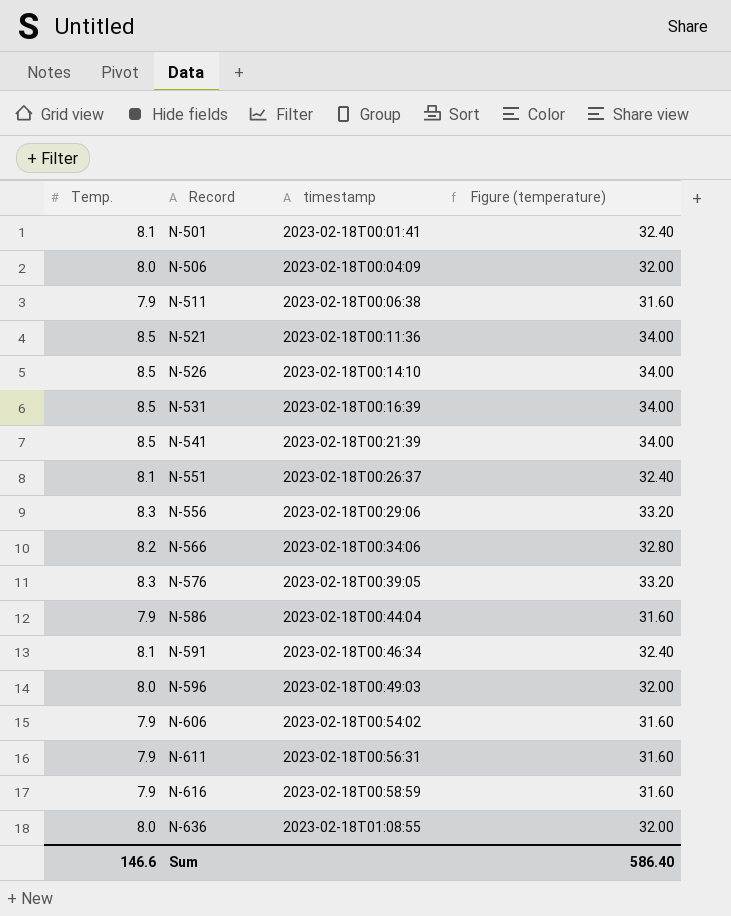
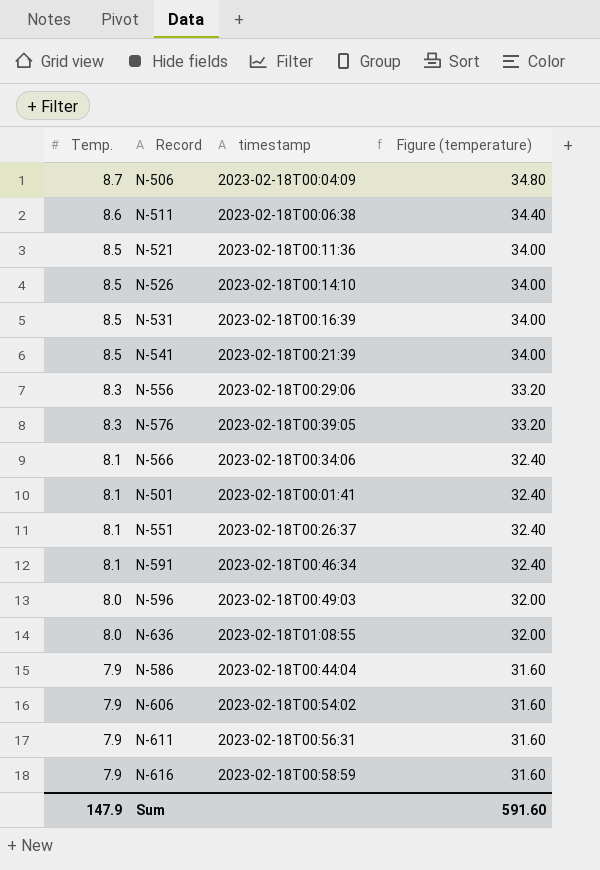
row order: Record ascending -> Temp. descending
N-506 | Temp.: 8.0 -> 8.7
N-506 | Figure (temperature): 32.00 -> 34.80
N-511 | Temp.: 7.9 -> 8.6
N-511 | Figure (temperature): 31.60 -> 34.40
N-566 | Temp.: 8.2 -> 8.1
N-566 | Figure (temperature): 32.80 -> 32.40
Sum | Temp.: 146.6 -> 147.9
Sum | Figure (temperature): 586.40 -> 591.60

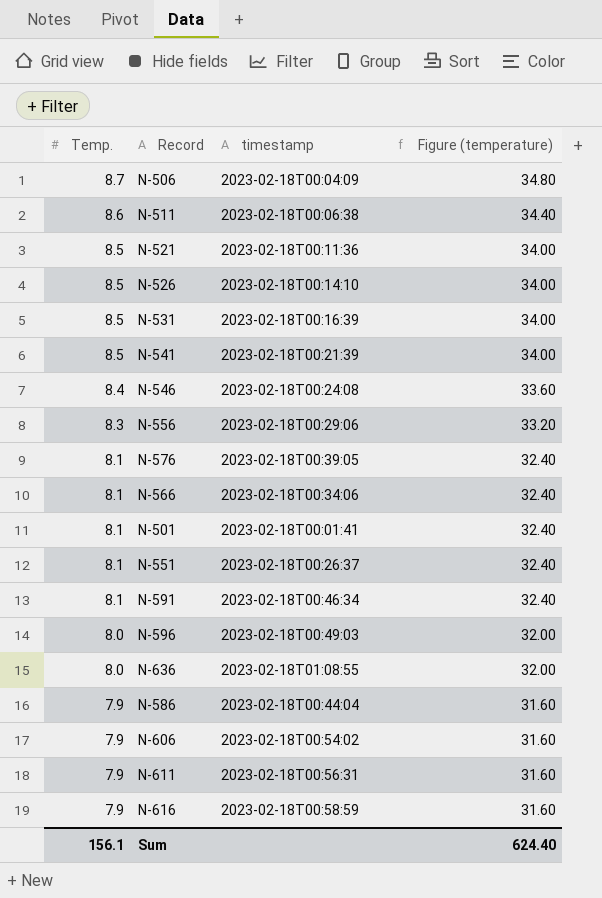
row N-546: none -> 8.4 | 2023-02-18T00:24:08 | 33.60
N-576 | Temp.: 8.3 -> 8.1
N-576 | Figure (temperature): 33.20 -> 32.40
Sum | Temp.: 147.9 -> 156.1
Sum | Figure (temperature): 591.60 -> 624.40

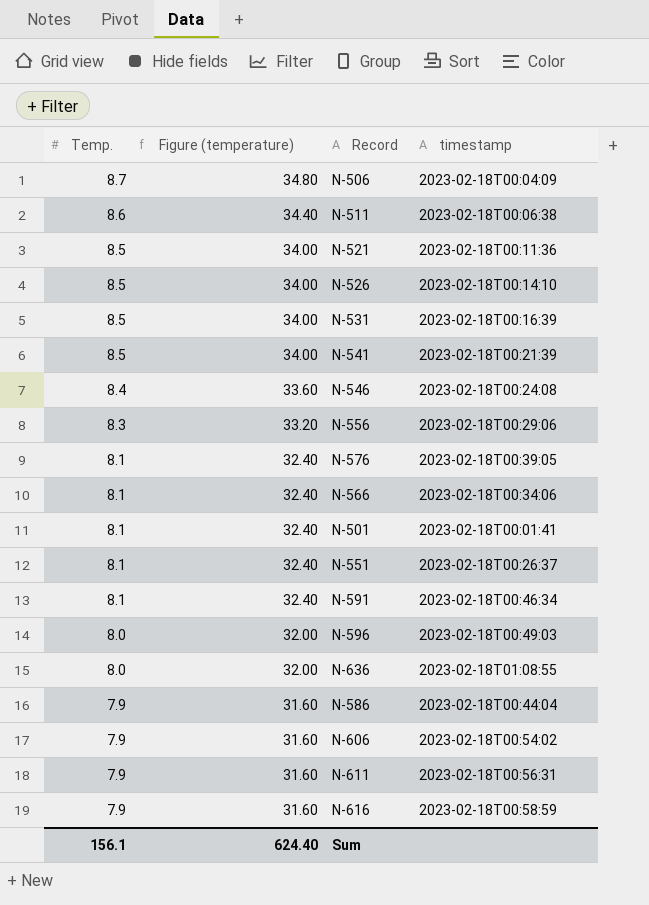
column Figure (temperature) | position: 4 -> 2

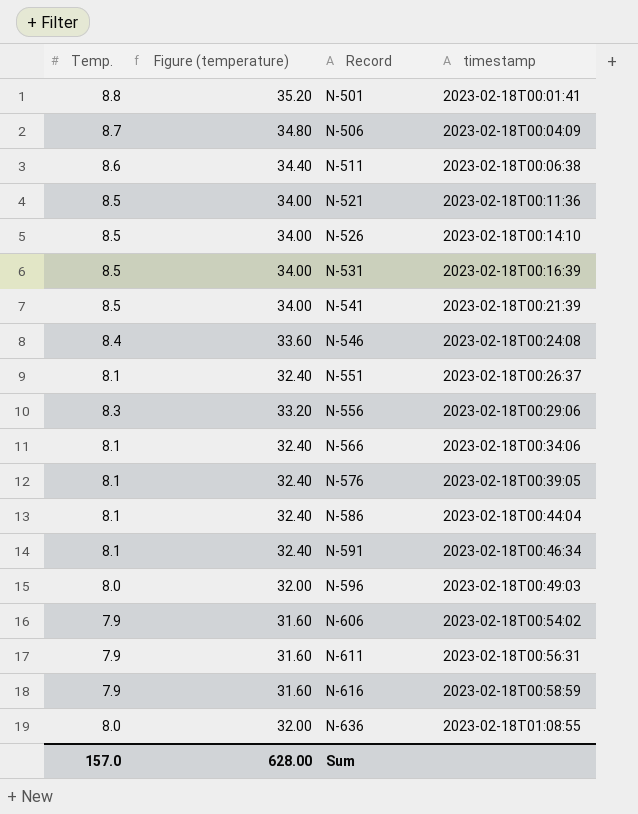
row order: Temp. descending -> Record ascending
N-501 | Temp.: 8.1 -> 8.8
N-501 | Figure (temperature): 32.40 -> 35.20
N-586 | Temp.: 7.9 -> 8.1
N-586 | Figure (temperature): 31.60 -> 32.40
Sum | Temp.: 156.1 -> 157.0
Sum | Figure (temperature): 624.40 -> 628.00

